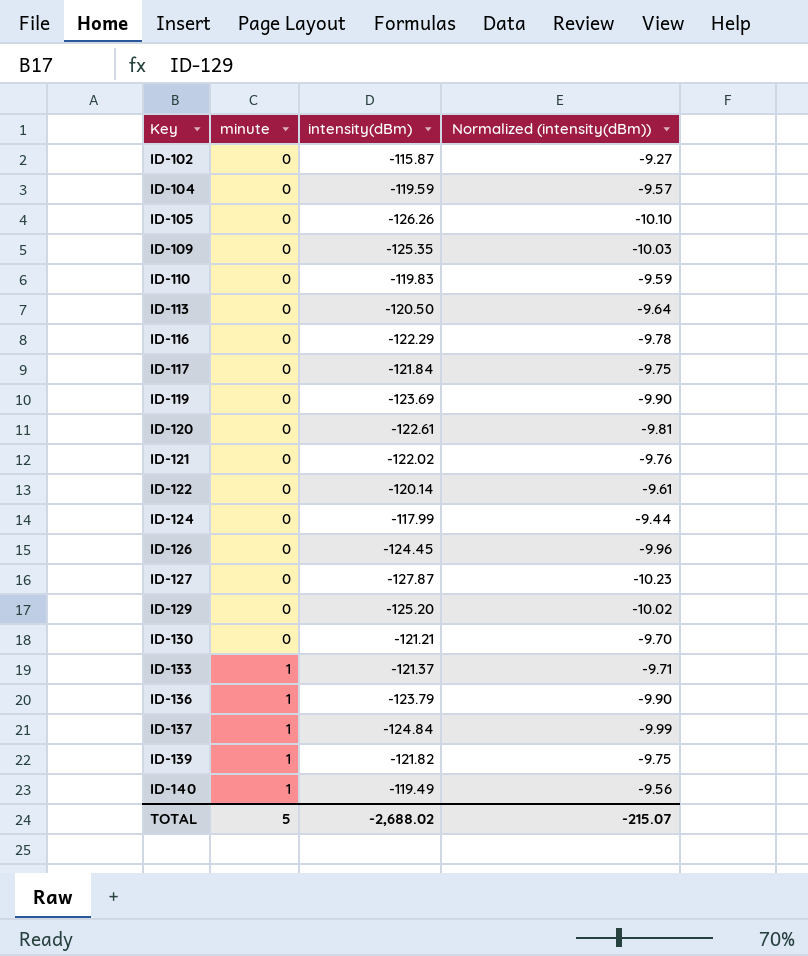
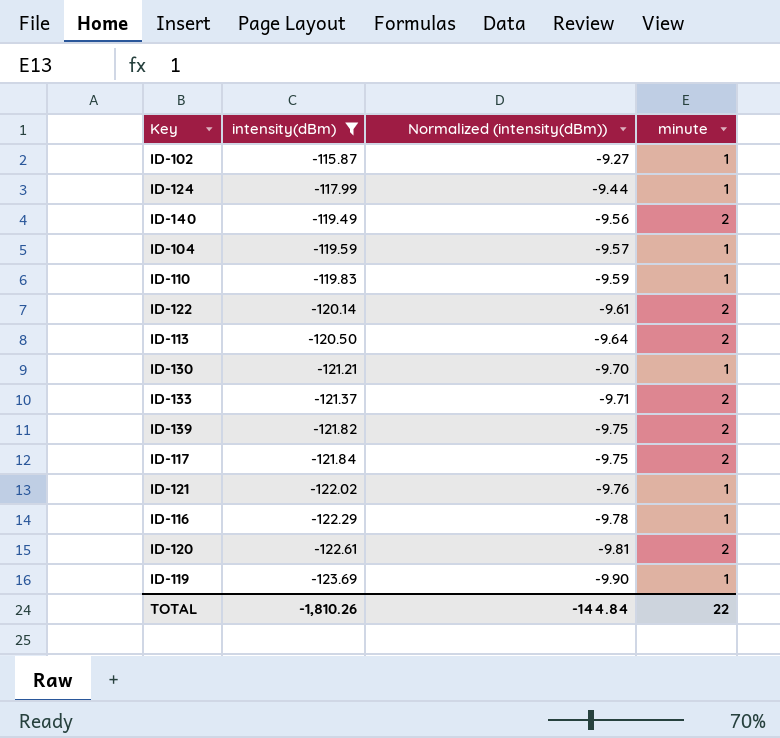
filter: none -> intensity(dBm) >= -123.69
row order: Key ascending -> intensity(dBm) descending
column minute | position: 2 -> 4
ID-102 | minute: 0 -> 1
ID-124 | minute: 0 -> 1
ID-140 | minute: 1 -> 2
ID-104 | minute: 0 -> 1
ID-110 | minute: 0 -> 1
ID-122 | minute: 0 -> 2
ID-113 | minute: 0 -> 2
ID-130 | minute: 0 -> 1
ID-133 | minute: 1 -> 2
ID-139 | minute: 1 -> 2
ID-117 | minute: 0 -> 2
ID-121 | minute: 0 -> 1
ID-116 | minute: 0 -> 1
ID-120 | minute: 0 -> 2
ID-119 | minute: 0 -> 1
TOTAL | intensity(dBm): -2,688.02 -> -1,810.26
TOTAL | Normalized (intensity(dBm)): -215.07 -> -144.84
TOTAL | minute: 5 -> 22

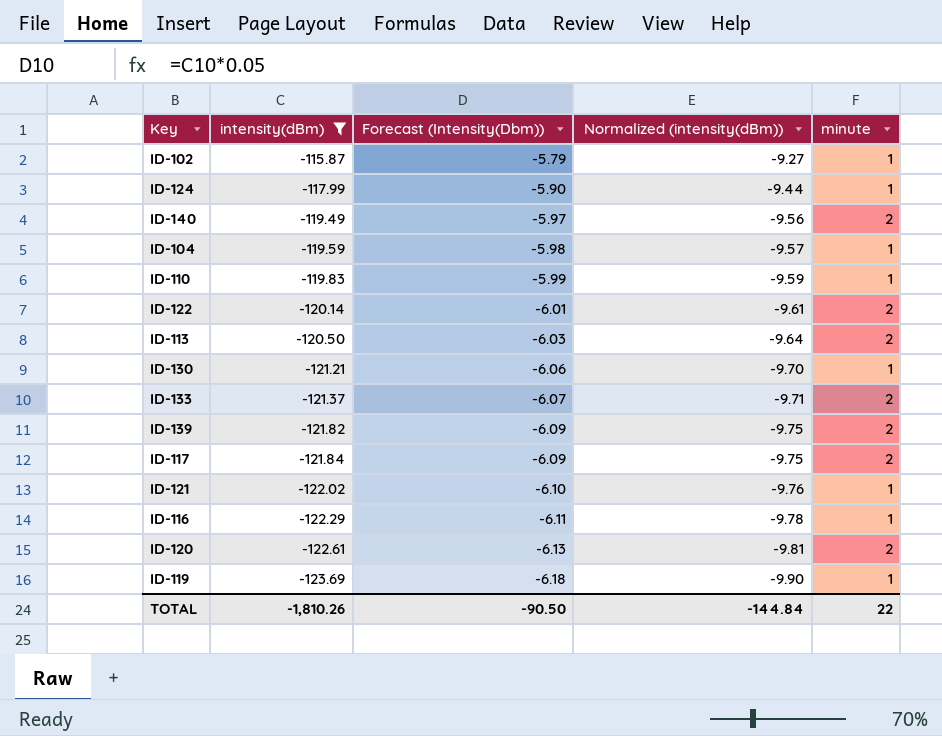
column Forecast (Intensity(Dbm)) | formula: none -> [intensity(dBm)] * 0.05

